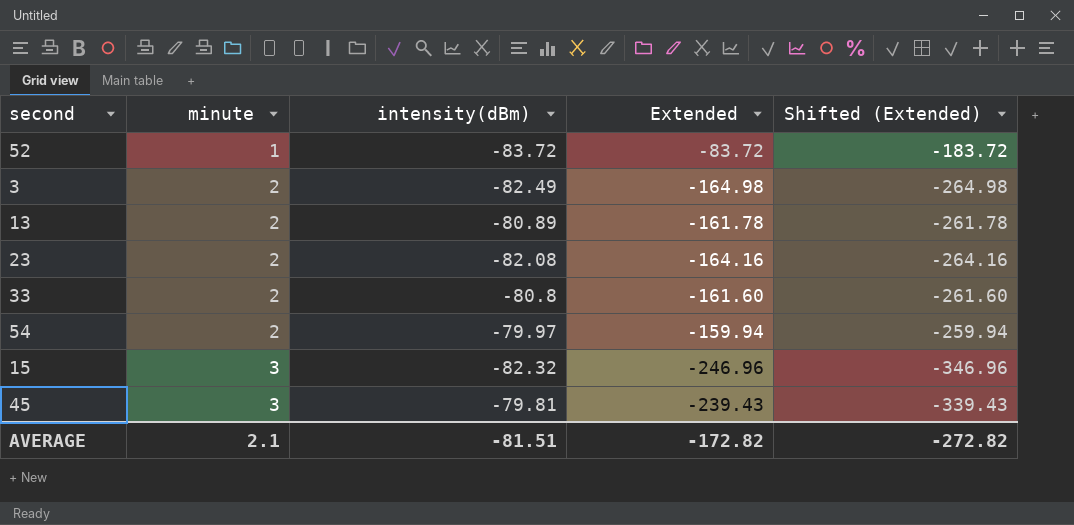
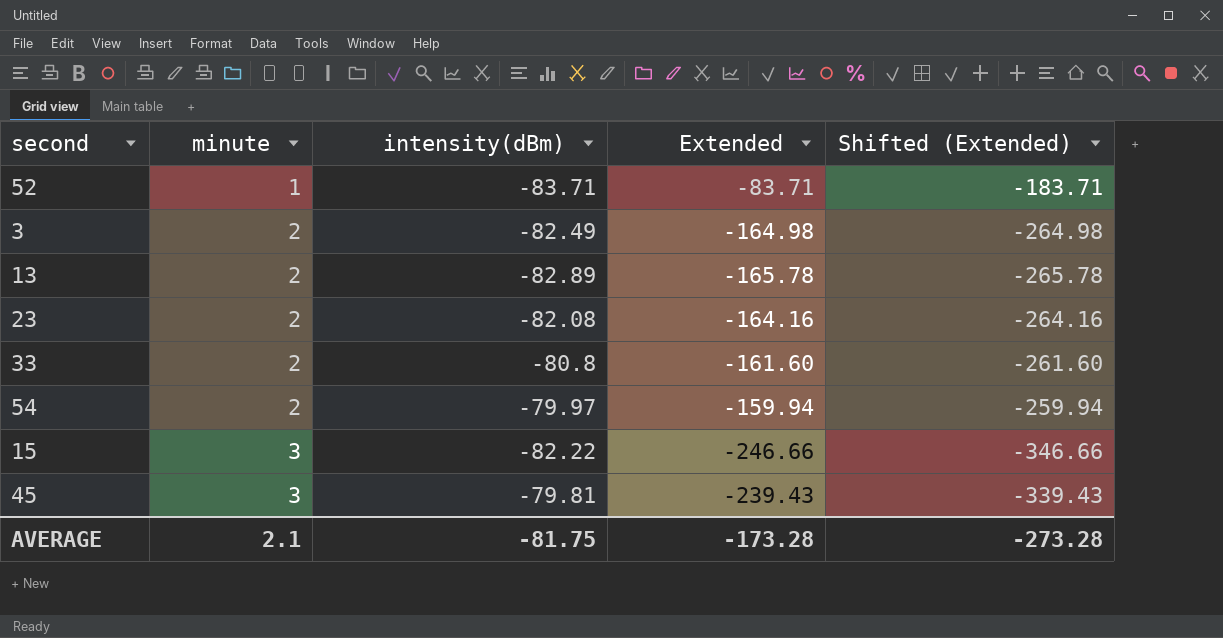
52 | intensity(dBm): -83.72 -> -83.71
52 | Extended: -83.72 -> -83.71
52 | Shifted (Extended): -183.72 -> -183.71
13 | intensity(dBm): -80.89 -> -82.89
13 | Extended: -161.78 -> -165.78
13 | Shifted (Extended): -261.78 -> -265.78
15 | intensity(dBm): -82.32 -> -82.22
15 | Extended: -246.96 -> -246.66
15 | Shifted (Extended): -346.96 -> -346.66
AVERAGE | intensity(dBm): -81.51 -> -81.75
AVERAGE | Extended: -172.82 -> -173.28
AVERAGE | Shifted (Extended): -272.82 -> -273.28

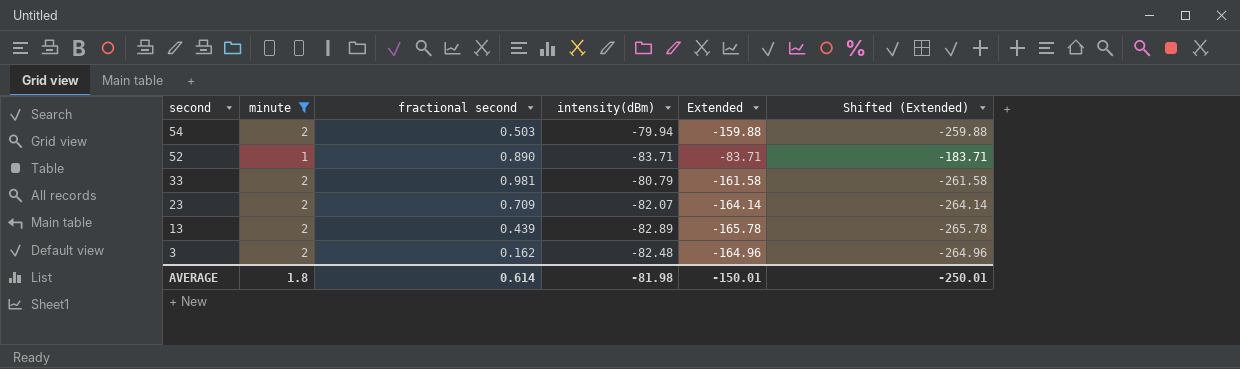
filter: none -> minute != 3
row order: minute ascending -> second descending
column fractional second | position: none -> 3
54 | intensity(dBm): -79.97 -> -79.94
54 | Extended: -159.94 -> -159.88
54 | Shifted (Extended): -259.94 -> -259.88
33 | intensity(dBm): -80.8 -> -80.79
33 | Extended: -161.60 -> -161.58
33 | Shifted (Extended): -261.60 -> -261.58
23 | intensity(dBm): -82.08 -> -82.07
23 | Extended: -164.16 -> -164.14
23 | Shifted (Extended): -264.16 -> -264.14
3 | intensity(dBm): -82.49 -> -82.48
3 | Extended: -164.98 -> -164.96
3 | Shifted (Extended): -264.98 -> -264.96
AVERAGE | minute: 2.1 -> 1.8
AVERAGE | intensity(dBm): -81.75 -> -81.98
AVERAGE | Extended: -173.28 -> -150.01
AVERAGE | Shifted (Extended): -273.28 -> -250.01

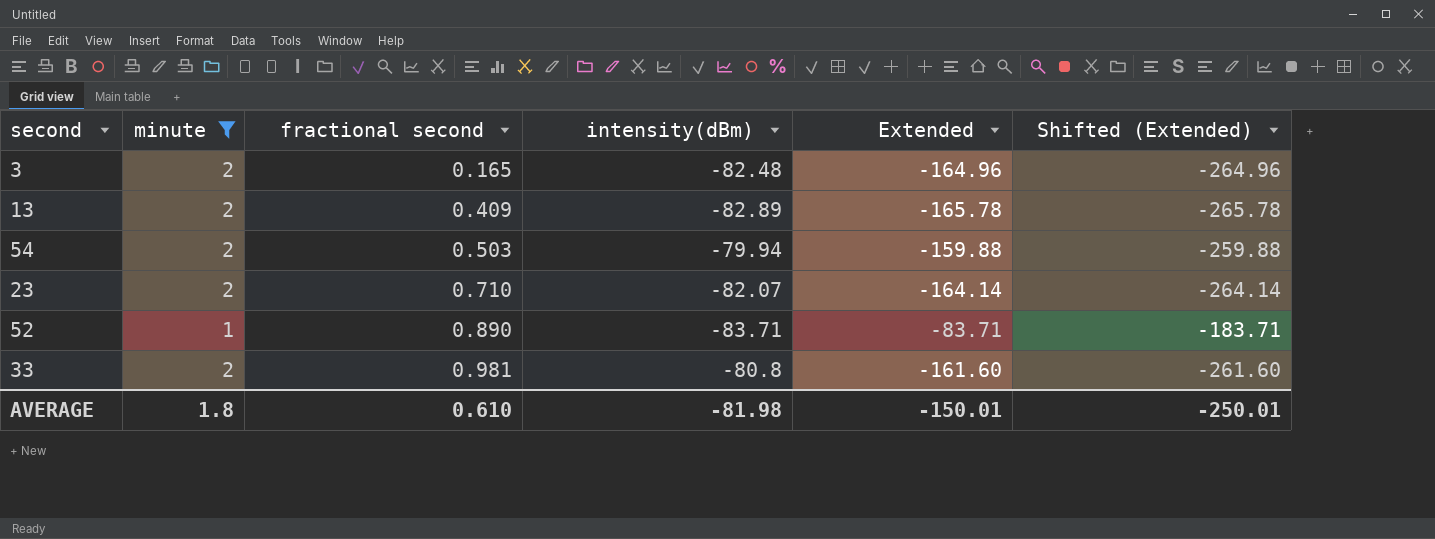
row order: second descending -> fractional second ascending
3 | fractional second: 0.162 -> 0.165
13 | fractional second: 0.439 -> 0.409
23 | fractional second: 0.709 -> 0.710
33 | intensity(dBm): -80.79 -> -80.8
33 | Extended: -161.58 -> -161.60
33 | Shifted (Extended): -261.58 -> -261.60
AVERAGE | fractional second: 0.614 -> 0.610

